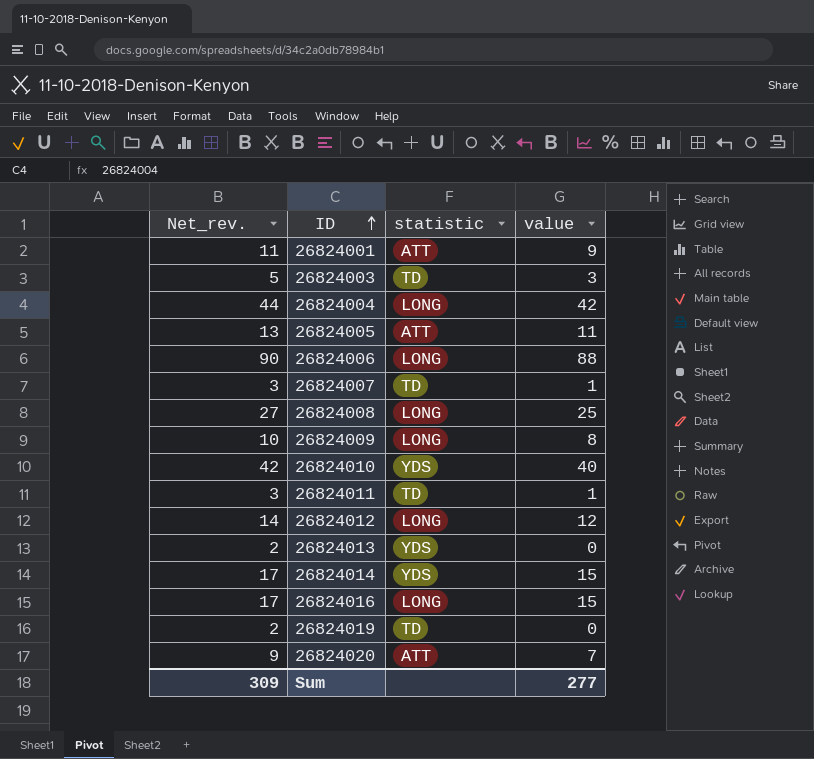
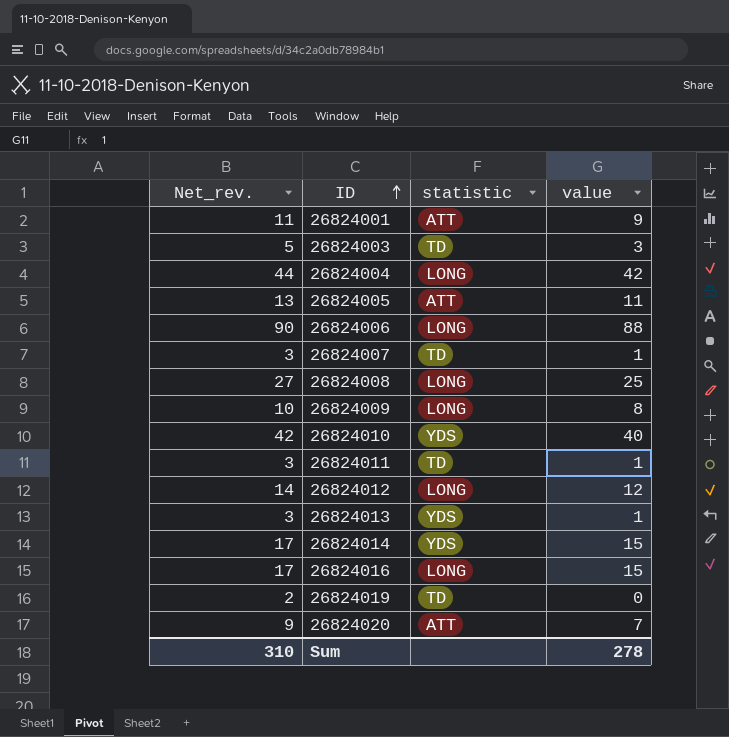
26824013 | Net_rev.: 2 -> 3
26824013 | value: 0 -> 1
Sum | Net_rev.: 309 -> 310
Sum | value: 277 -> 278

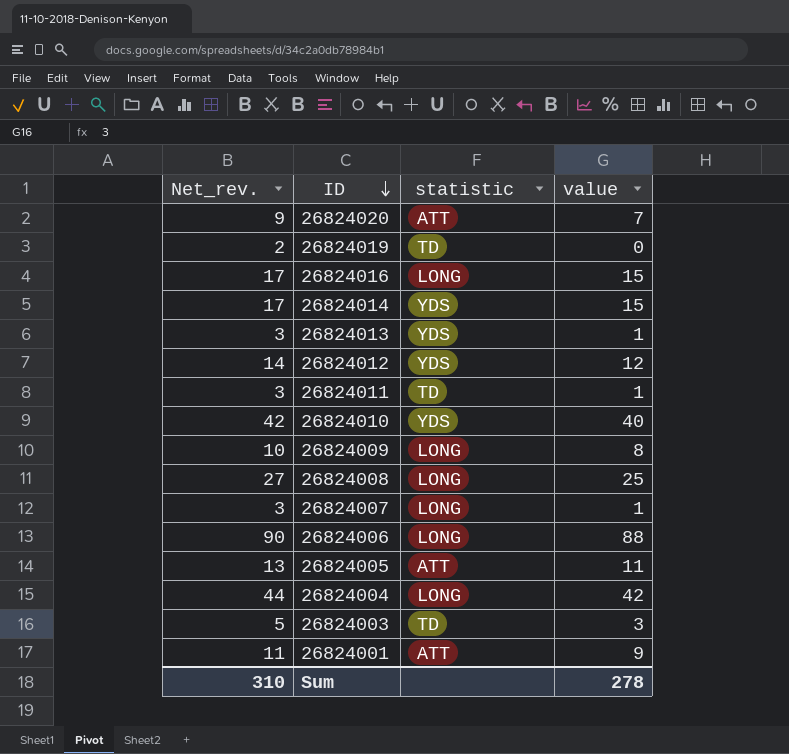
row order: ID ascending -> ID descending
26824012 | statistic: LONG -> YDS
26824007 | statistic: TD -> LONG

